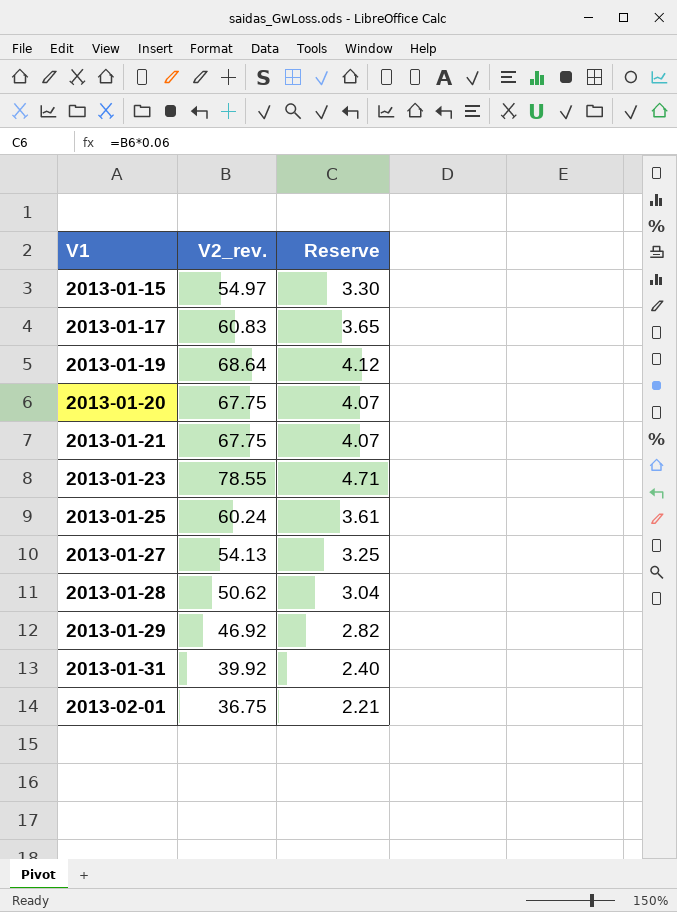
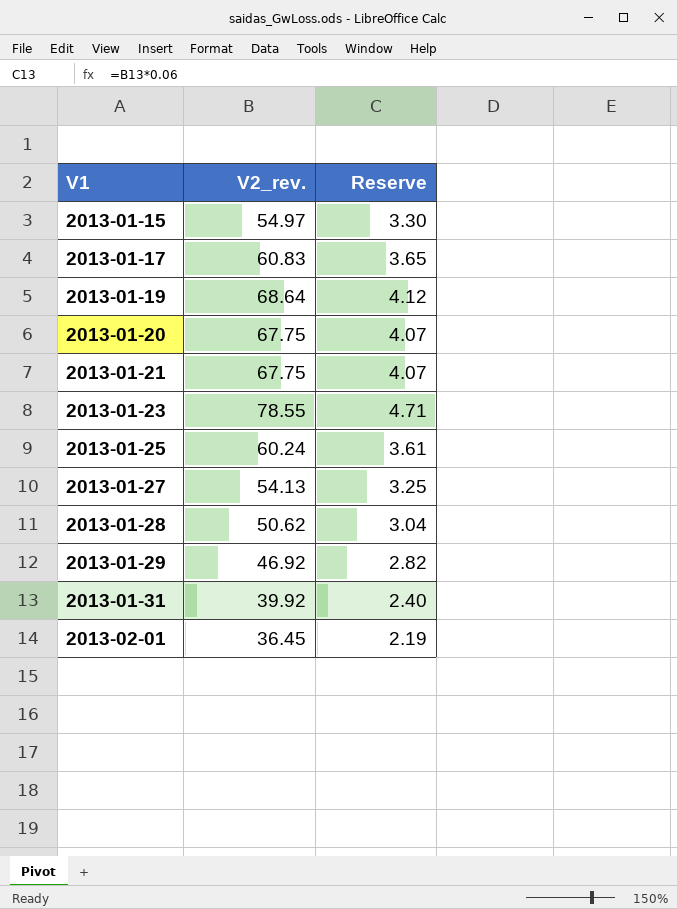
2013-02-01 | V2_rev.: 36.75 -> 36.45
2013-02-01 | Reserve: 2.21 -> 2.19

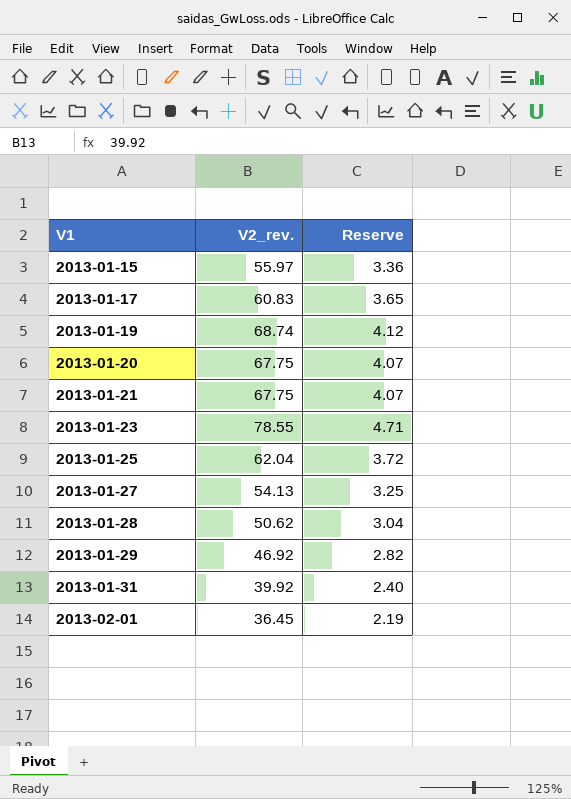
2013-01-15 | V2_rev.: 54.97 -> 55.97
2013-01-15 | Reserve: 3.30 -> 3.36
2013-01-19 | V2_rev.: 68.64 -> 68.74
2013-01-25 | V2_rev.: 60.24 -> 62.04
2013-01-25 | Reserve: 3.61 -> 3.72

